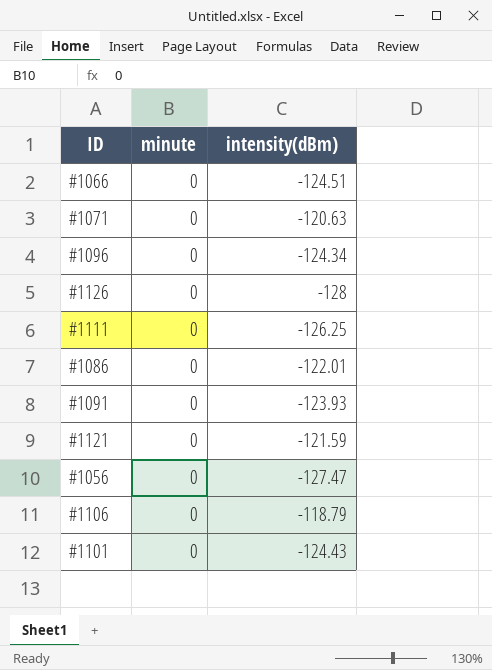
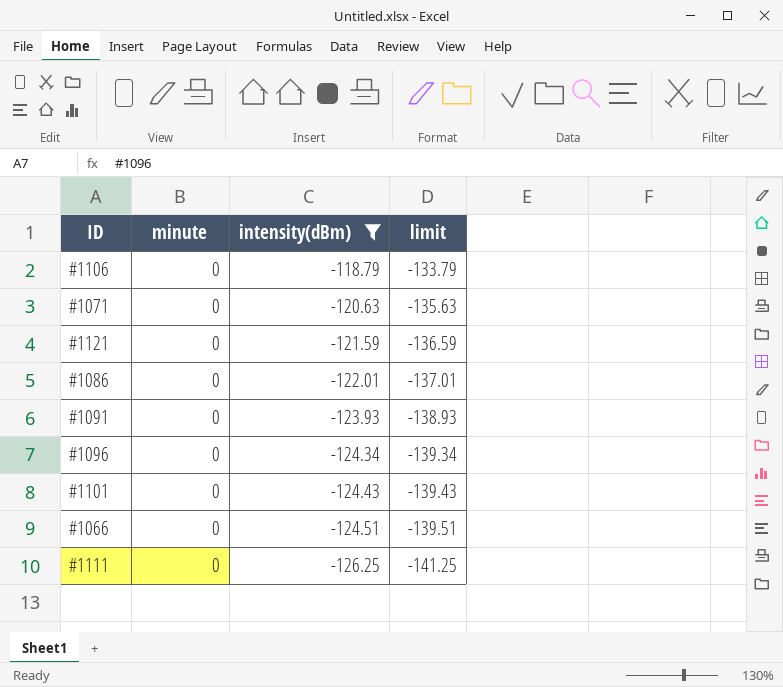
filter: none -> intensity(dBm) >= -126.25
row order: none -> intensity(dBm) descending
column limit | formula: none -> [intensity(dBm)] - 15

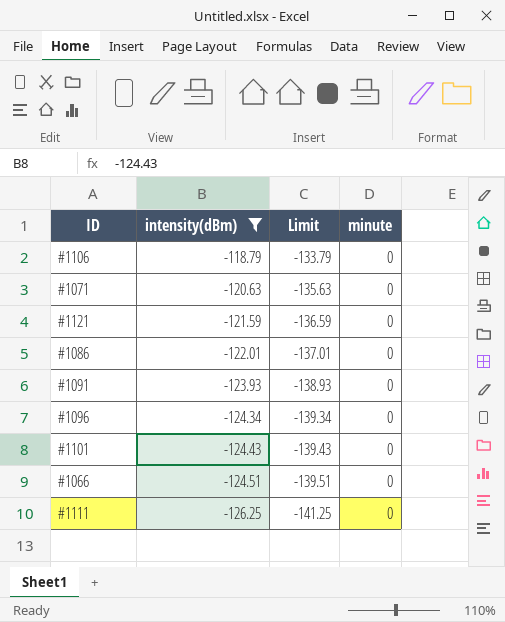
column name: limit -> Limit
column minute | position: 2 -> 4

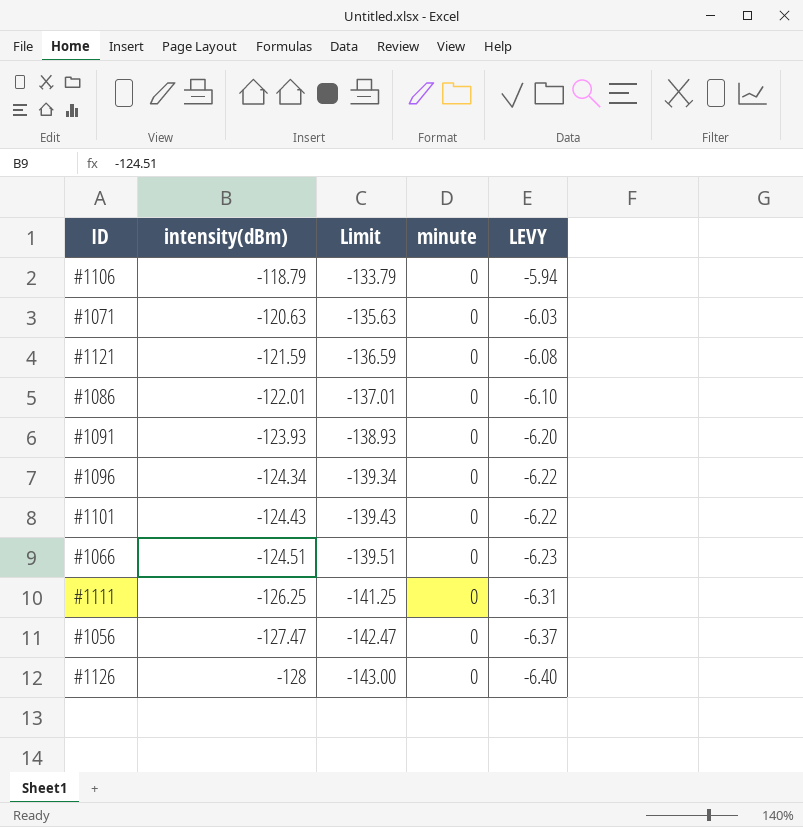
filter: intensity(dBm) >= -126.25 -> none
column LEVY | formula: none -> [intensity(dBm)] * 0.05

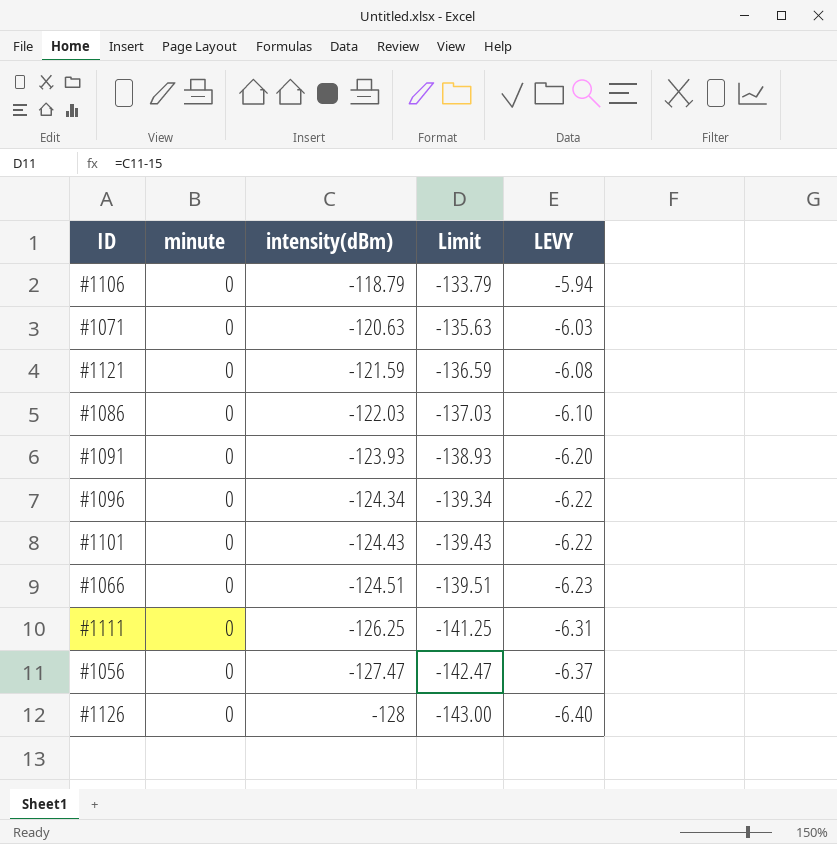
column minute | position: 4 -> 2
#1086 | intensity(dBm): -122.01 -> -122.03
#1086 | Limit: -137.01 -> -137.03

